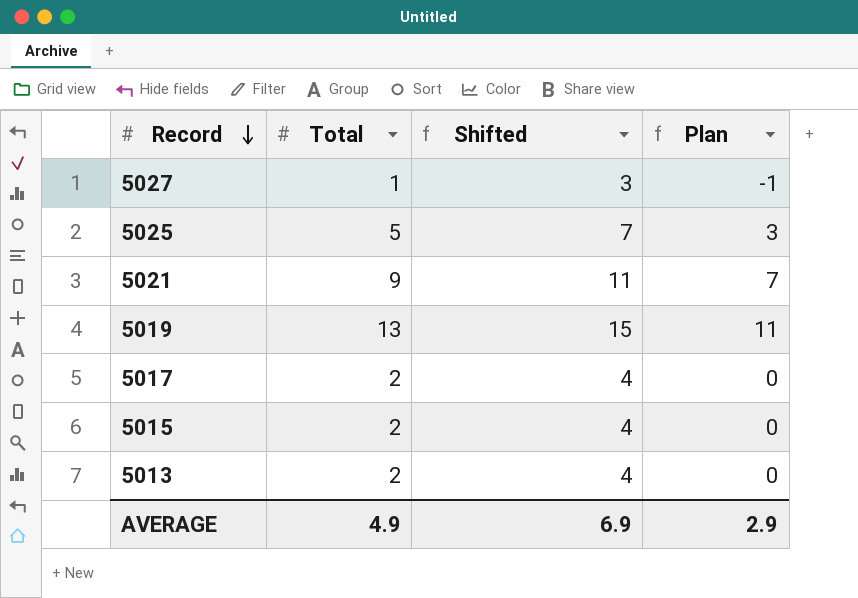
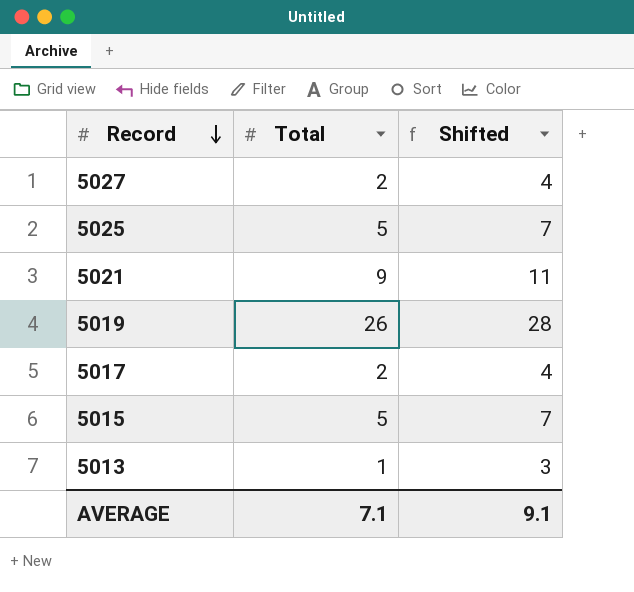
column Plan | formula: [Total] - 2 -> none
5027 | Total: 1 -> 2
5027 | Shifted: 3 -> 4
5019 | Total: 13 -> 26
5019 | Shifted: 15 -> 28
5015 | Total: 2 -> 5
5015 | Shifted: 4 -> 7
5013 | Total: 2 -> 1
5013 | Shifted: 4 -> 3
AVERAGE | Total: 4.9 -> 7.1
AVERAGE | Shifted: 6.9 -> 9.1

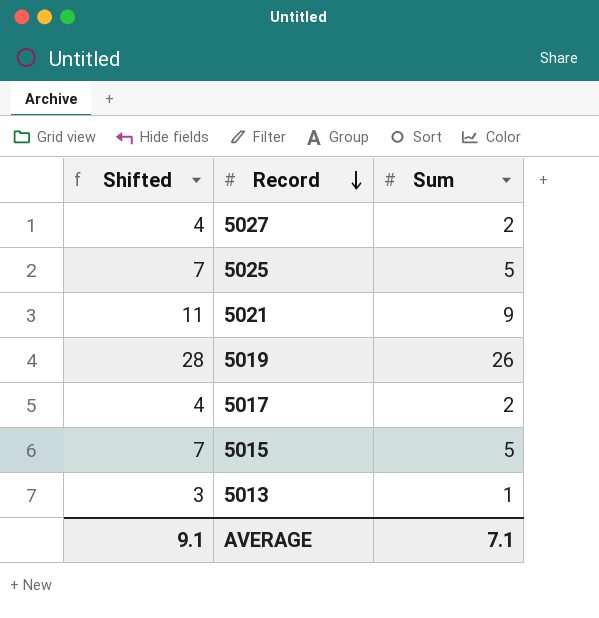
column Shifted | position: 3 -> 1
column name: Total -> Sum

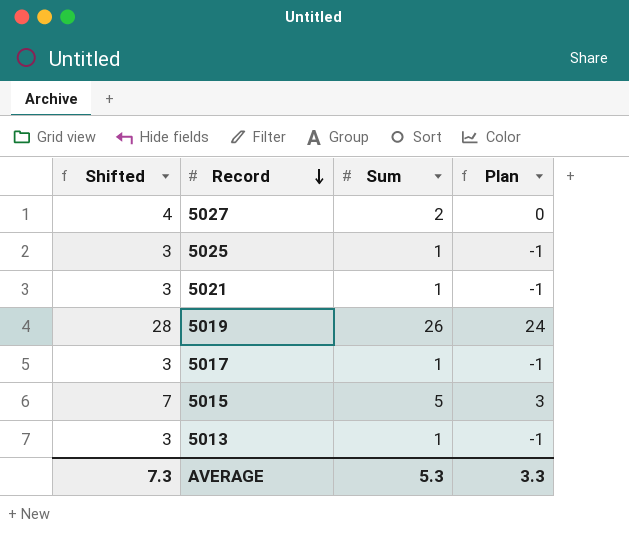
column Plan | formula: none -> [Sum] - 2
5025 | Shifted: 7 -> 3
5025 | Sum: 5 -> 1
5021 | Shifted: 11 -> 3
5021 | Sum: 9 -> 1
5017 | Shifted: 4 -> 3
5017 | Sum: 2 -> 1
AVERAGE | Shifted: 9.1 -> 7.3
AVERAGE | Sum: 7.1 -> 5.3

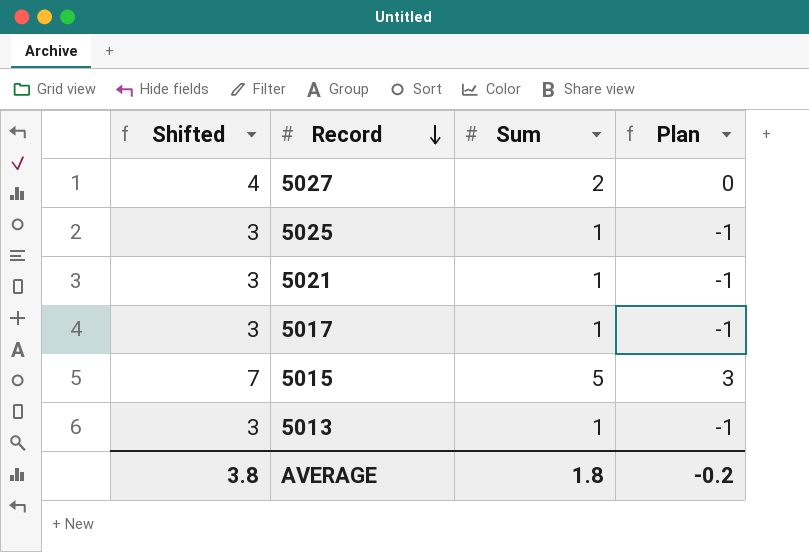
row 5019: 28 | 26 | 24 -> none
AVERAGE | Shifted: 7.3 -> 3.8
AVERAGE | Sum: 5.3 -> 1.8
AVERAGE | Plan: 3.3 -> -0.2

